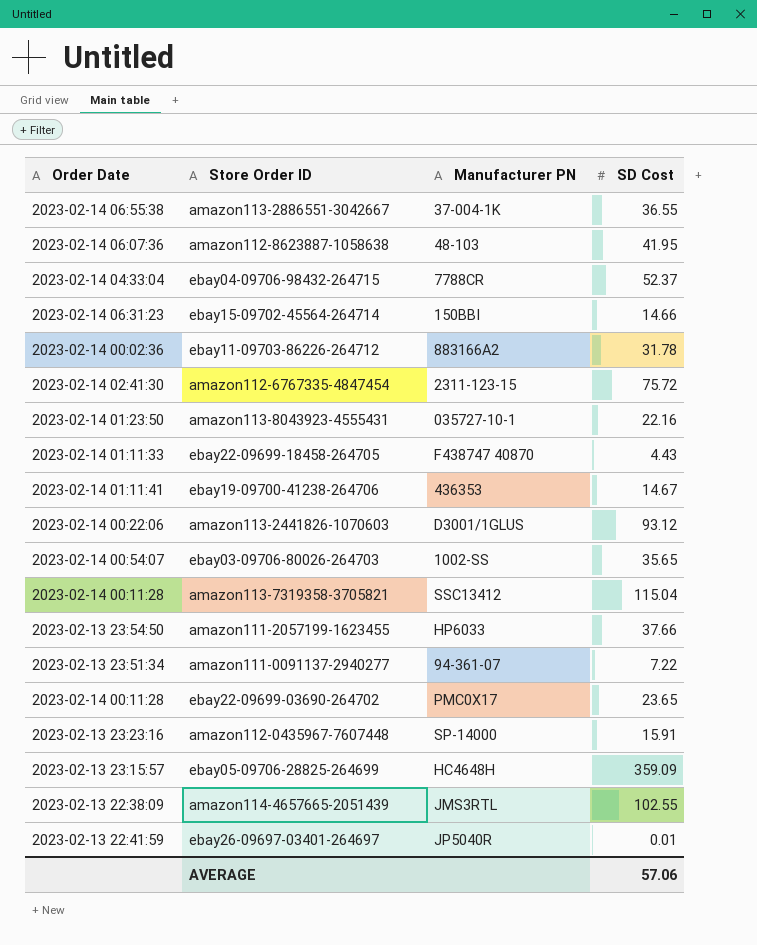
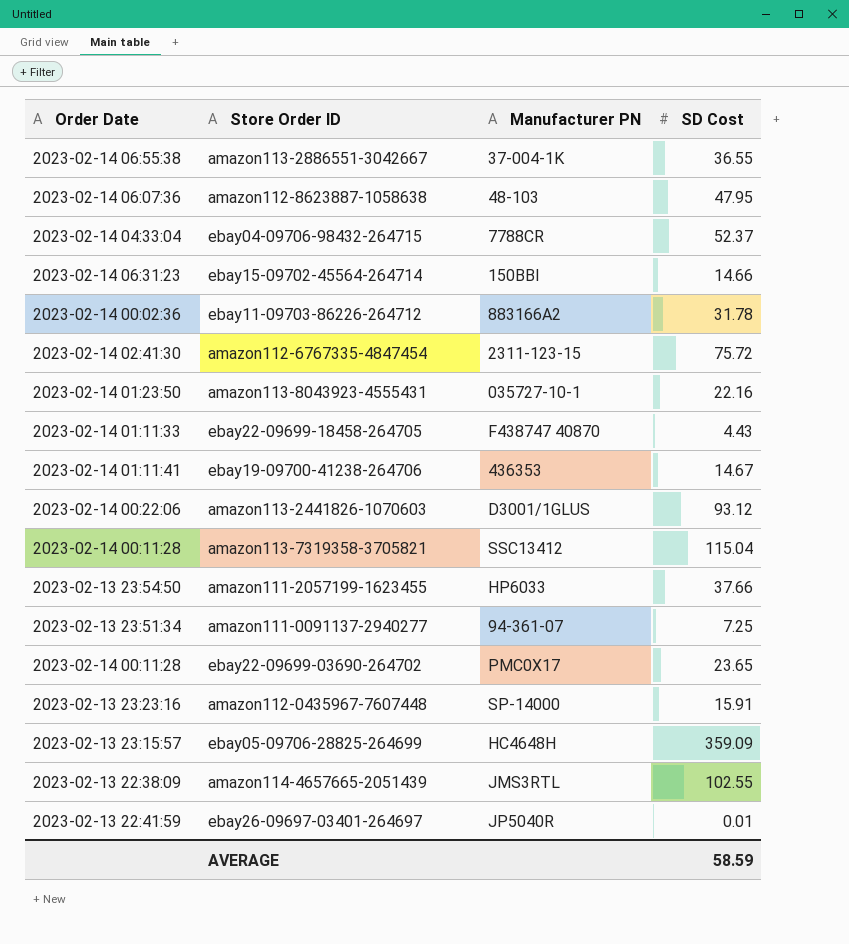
row ebay03-09706-80026-264703: 2023-02-14 00:54:07 | 1002-SS | 35.65 -> none
amazon112-8623887-1058638 | SD Cost: 41.95 -> 47.95
amazon111-0091137-2940277 | SD Cost: 7.22 -> 7.25
AVERAGE | SD Cost: 57.06 -> 58.59

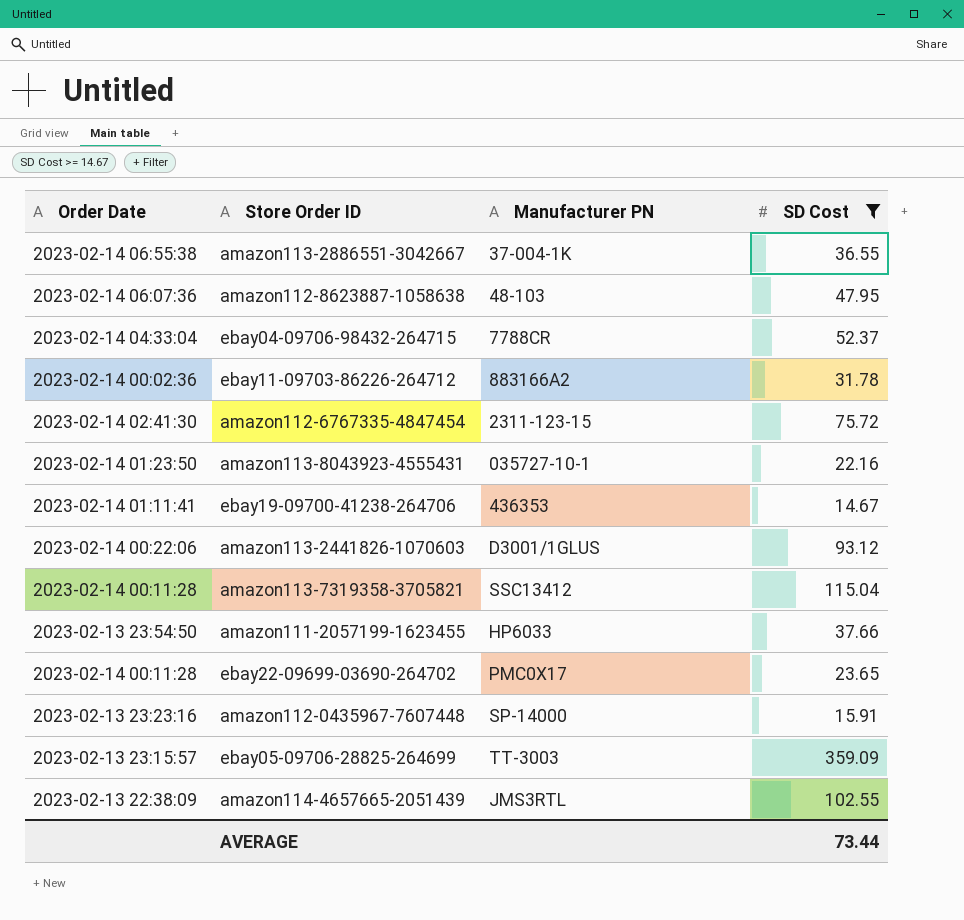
filter: none -> SD Cost >= 14.67
ebay05-09706-28825-264699 | Manufacturer PN: HC4648H -> TT-3003
AVERAGE | SD Cost: 58.59 -> 73.44

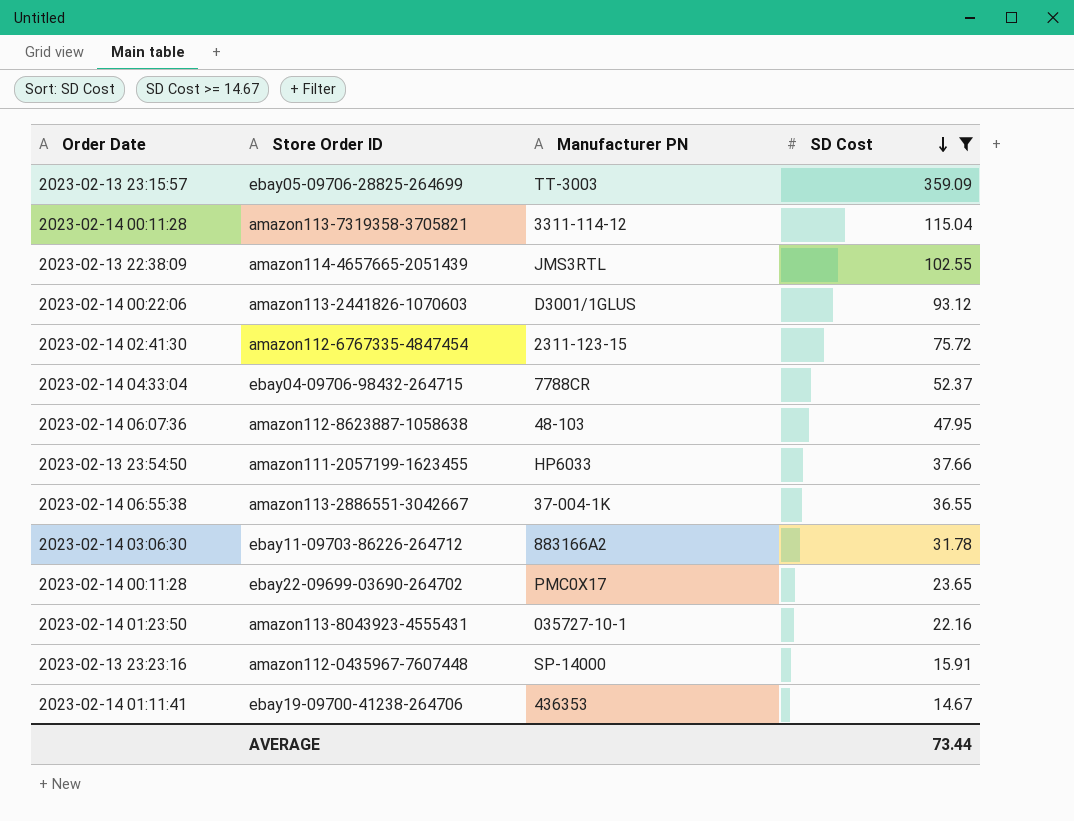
row order: none -> SD Cost descending
amazon113-7319358-3705821 | Manufacturer PN: SSC13412 -> 3311-114-12
ebay11-09703-86226-264712 | Order Date: 2023-02-14 00:02:36 -> 2023-02-14 03:06:30

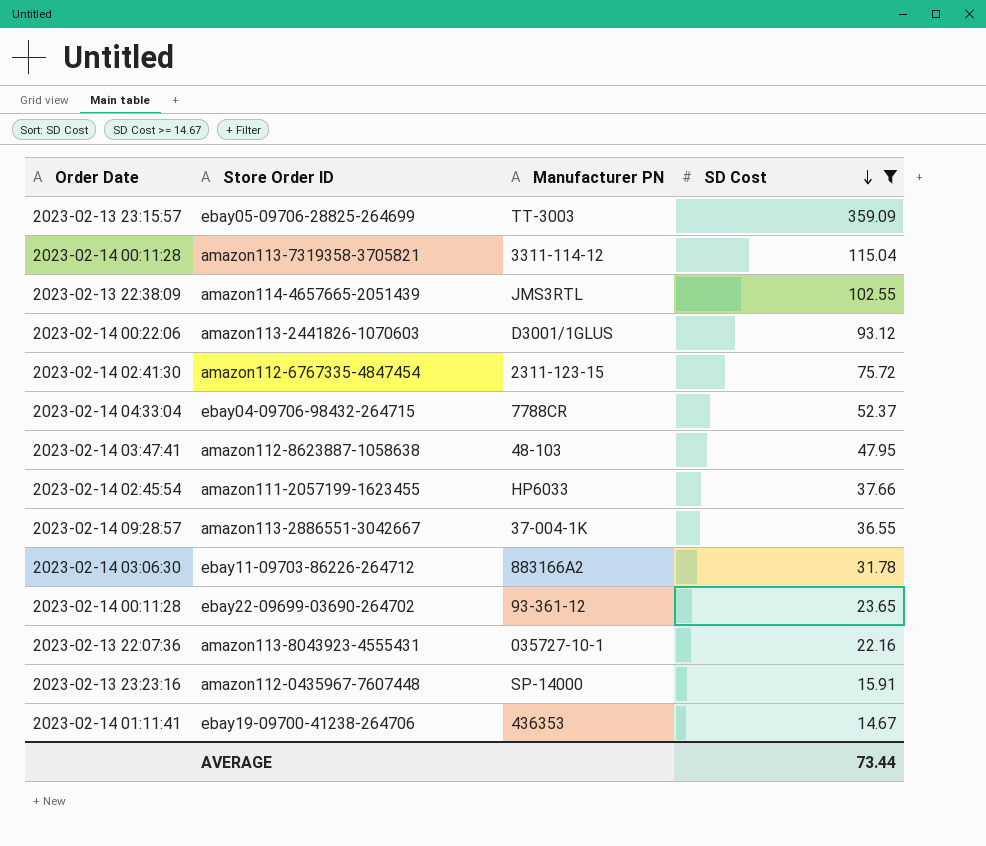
amazon112-8623887-1058638 | Order Date: 2023-02-14 06:07:36 -> 2023-02-14 03:47:41
amazon111-2057199-1623455 | Order Date: 2023-02-13 23:54:50 -> 2023-02-14 02:45:54
amazon113-2886551-3042667 | Order Date: 2023-02-14 06:55:38 -> 2023-02-14 09:28:57
ebay22-09699-03690-264702 | Manufacturer PN: PMC0X17 -> 93-361-12
amazon113-8043923-4555431 | Order Date: 2023-02-14 01:23:50 -> 2023-02-13 22:07:36

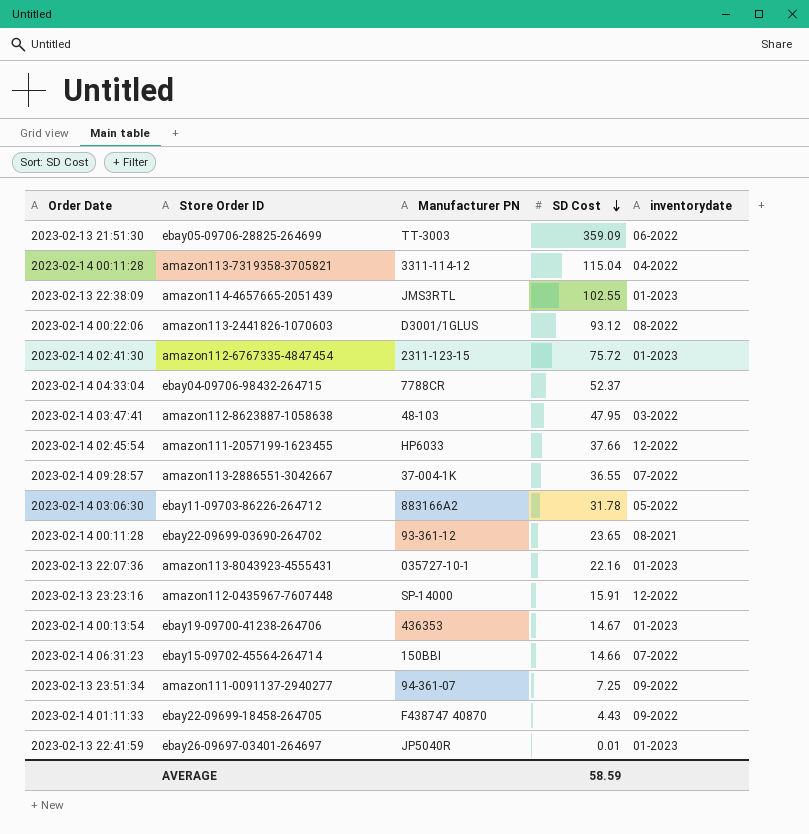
filter: SD Cost >= 14.67 -> none
column inventorydate | position: none -> 5
ebay05-09706-28825-264699 | Order Date: 2023-02-13 23:15:57 -> 2023-02-13 21:51:30
ebay19-09700-41238-264706 | Order Date: 2023-02-14 01:11:41 -> 2023-02-14 00:13:54
AVERAGE | SD Cost: 73.44 -> 58.59

